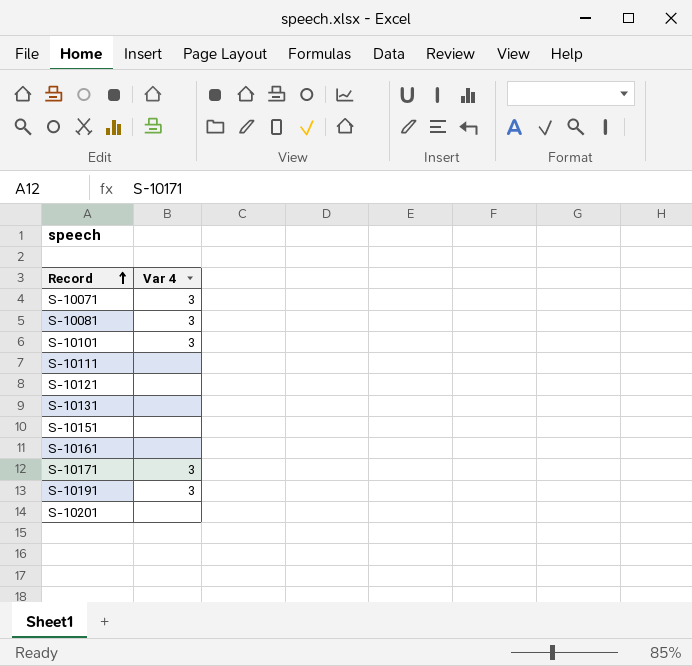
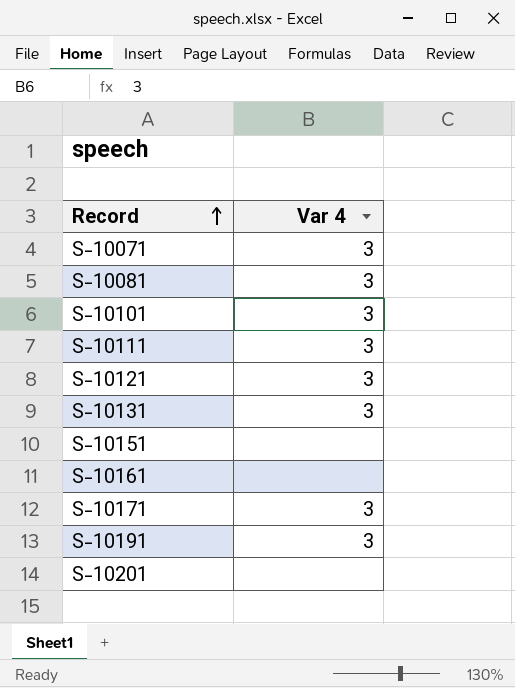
S-10111 | Var 4: none -> 3
S-10121 | Var 4: none -> 3
S-10131 | Var 4: none -> 3

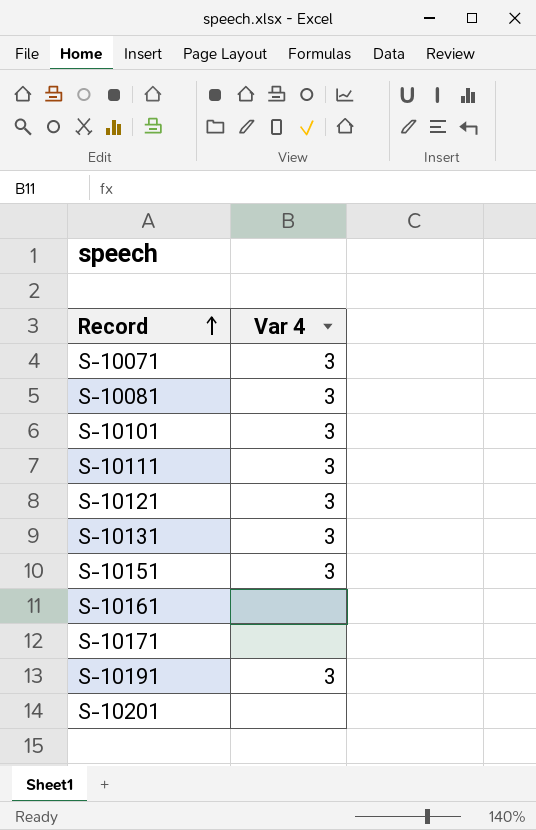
S-10151 | Var 4: none -> 3
S-10171 | Var 4: 3 -> none

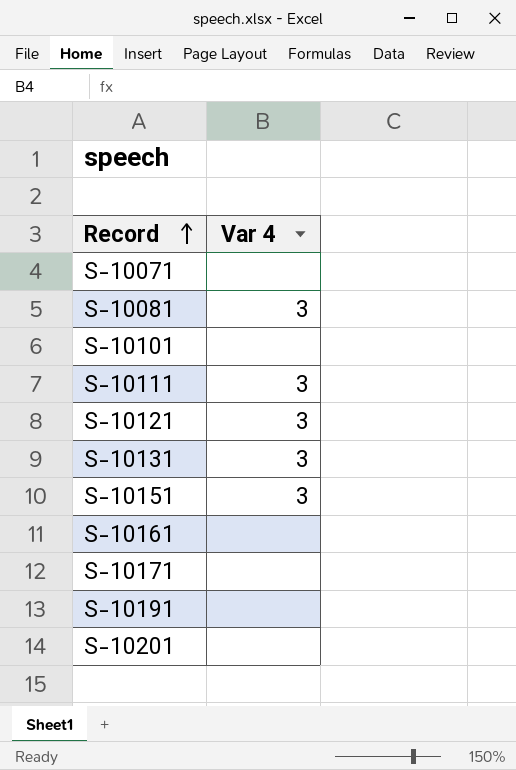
S-10071 | Var 4: 3 -> none
S-10101 | Var 4: 3 -> none
S-10191 | Var 4: 3 -> none

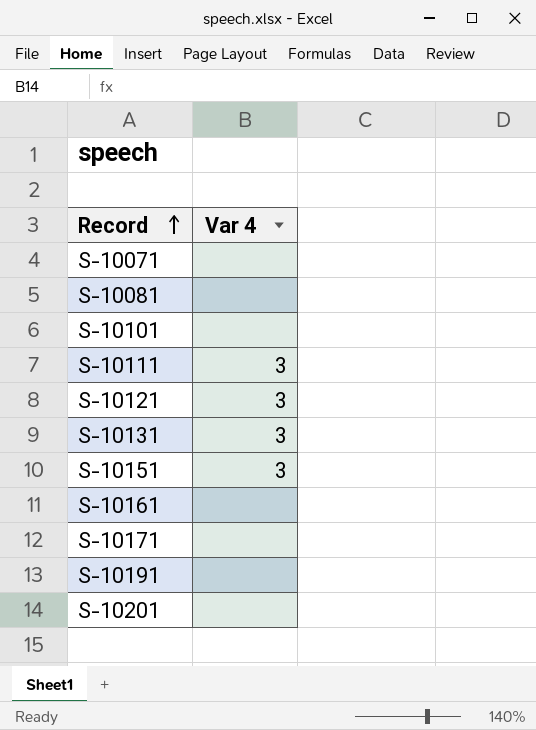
S-10081 | Var 4: 3 -> none

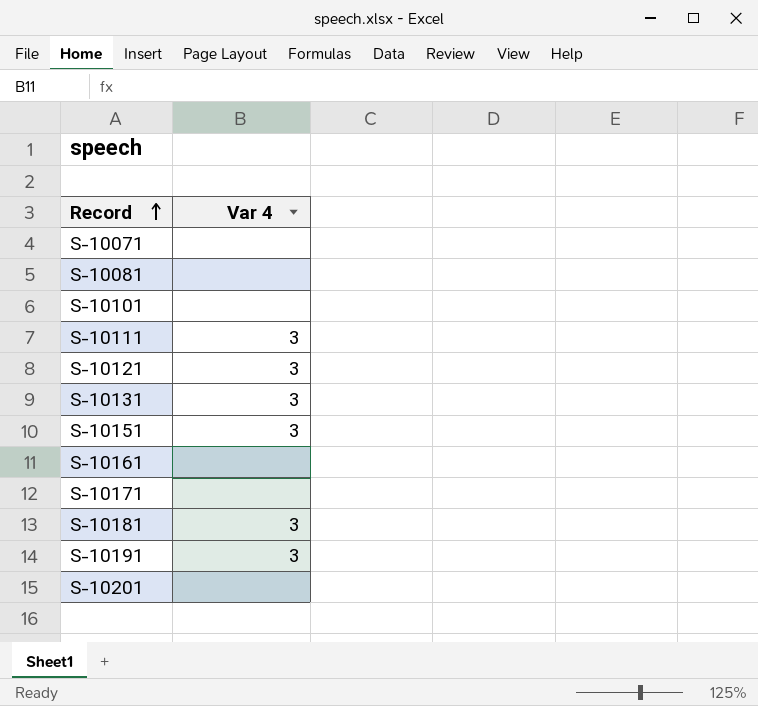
row S-10181: none -> 3
S-10191 | Var 4: none -> 3

